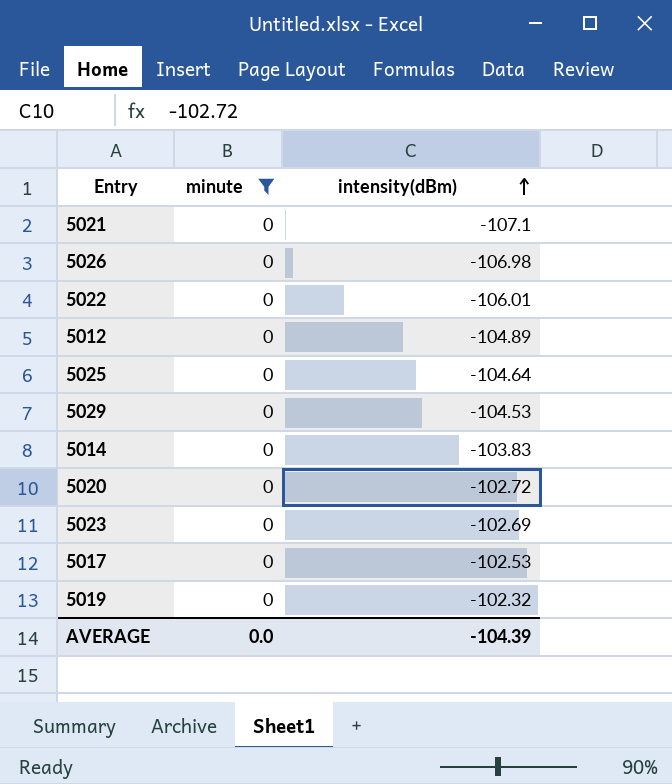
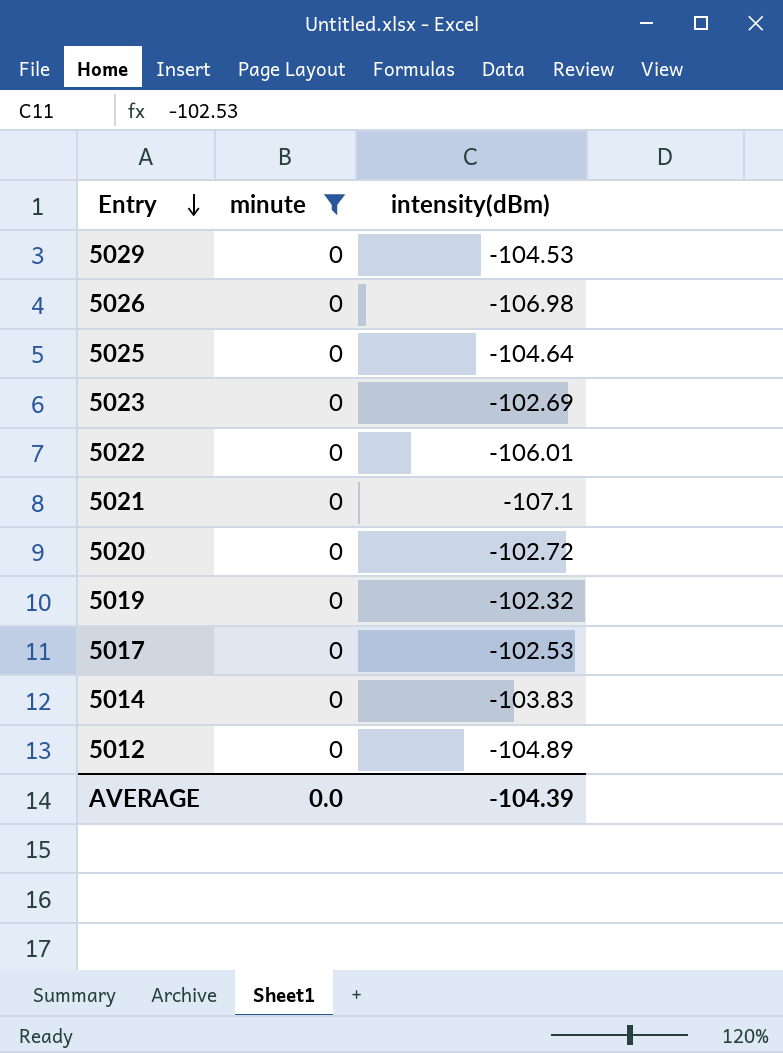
row order: intensity(dBm) ascending -> Entry descending

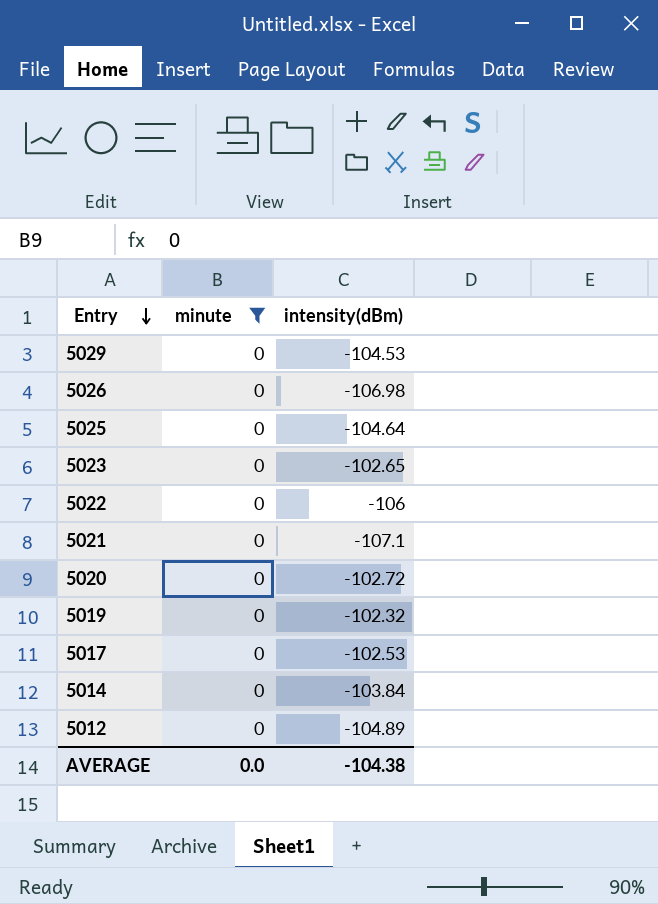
5023 | intensity(dBm): -102.69 -> -102.65
5022 | intensity(dBm): -106.01 -> -106
5014 | intensity(dBm): -103.83 -> -103.84
AVERAGE | intensity(dBm): -104.39 -> -104.38

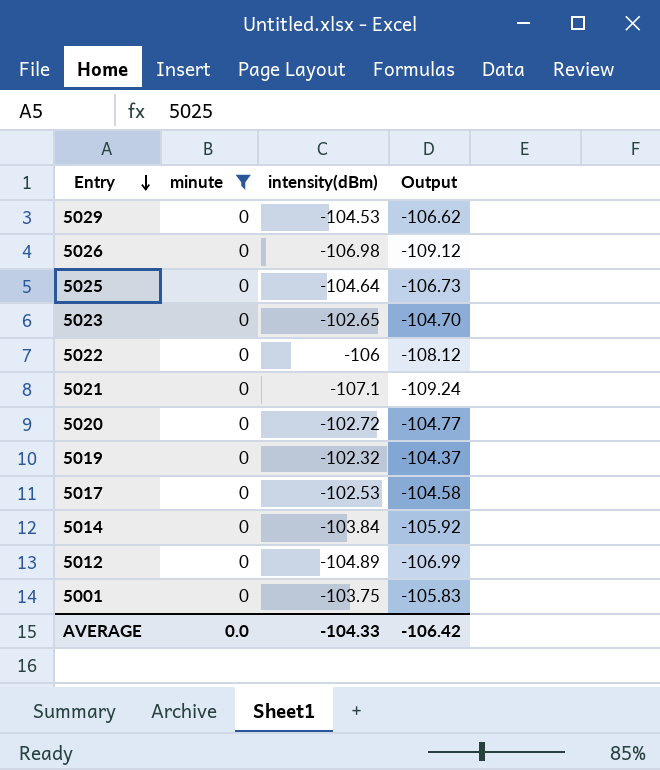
column Output | formula: none -> [intensity(dBm)] * 1.02
row 5001: none -> 0 | -103.75 | -105.83
AVERAGE | intensity(dBm): -104.38 -> -104.33

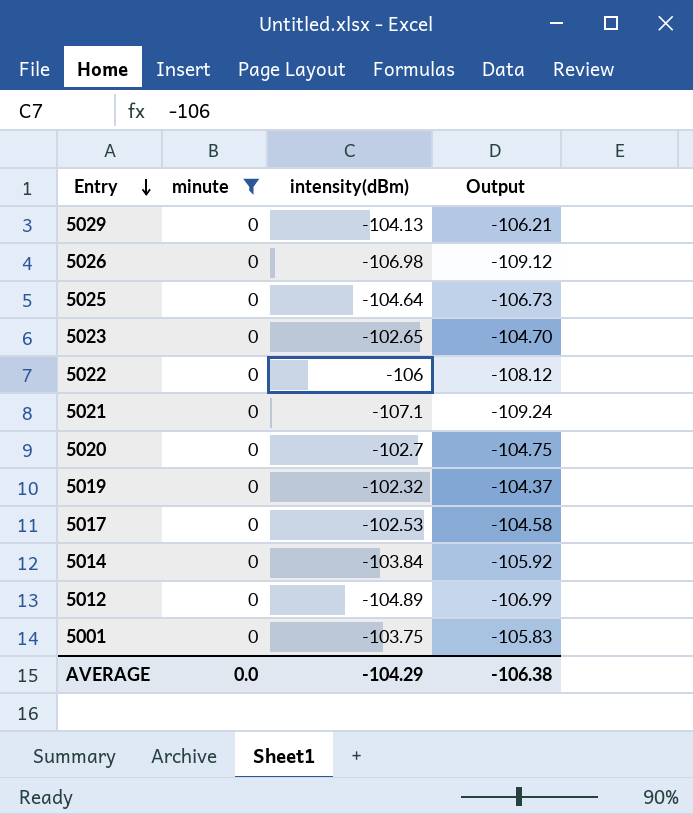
5029 | intensity(dBm): -104.53 -> -104.13
5029 | Output: -106.62 -> -106.21
5020 | intensity(dBm): -102.72 -> -102.7
5020 | Output: -104.77 -> -104.75
AVERAGE | intensity(dBm): -104.33 -> -104.29
AVERAGE | Output: -106.42 -> -106.38

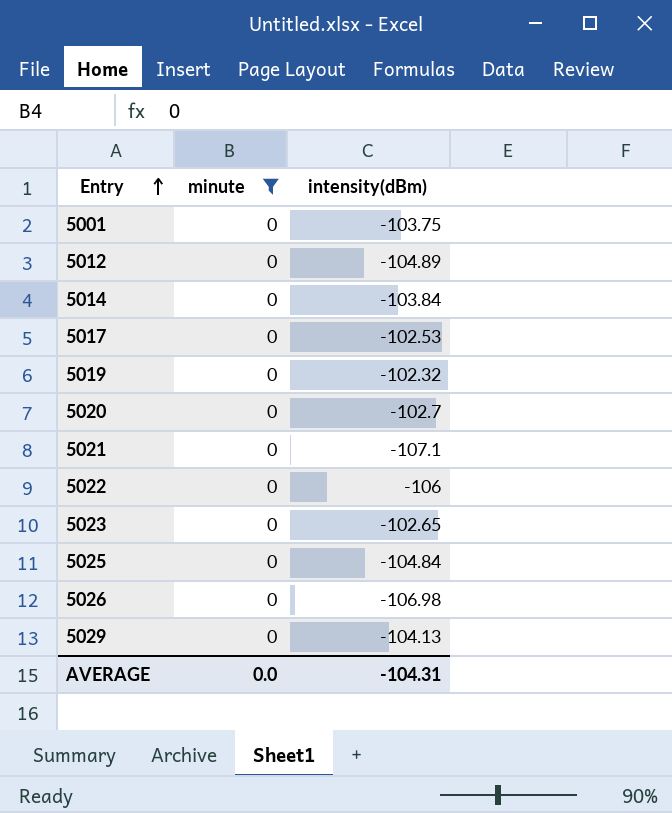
row order: Entry descending -> Entry ascending
column Output | formula: [intensity(dBm)] * 1.02 -> none
5025 | intensity(dBm): -104.64 -> -104.84
AVERAGE | intensity(dBm): -104.29 -> -104.31

